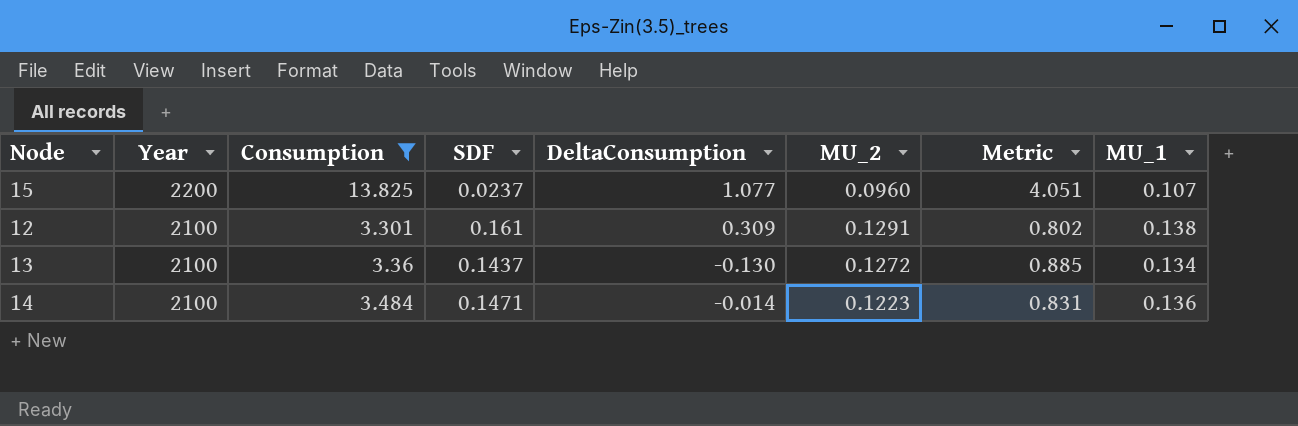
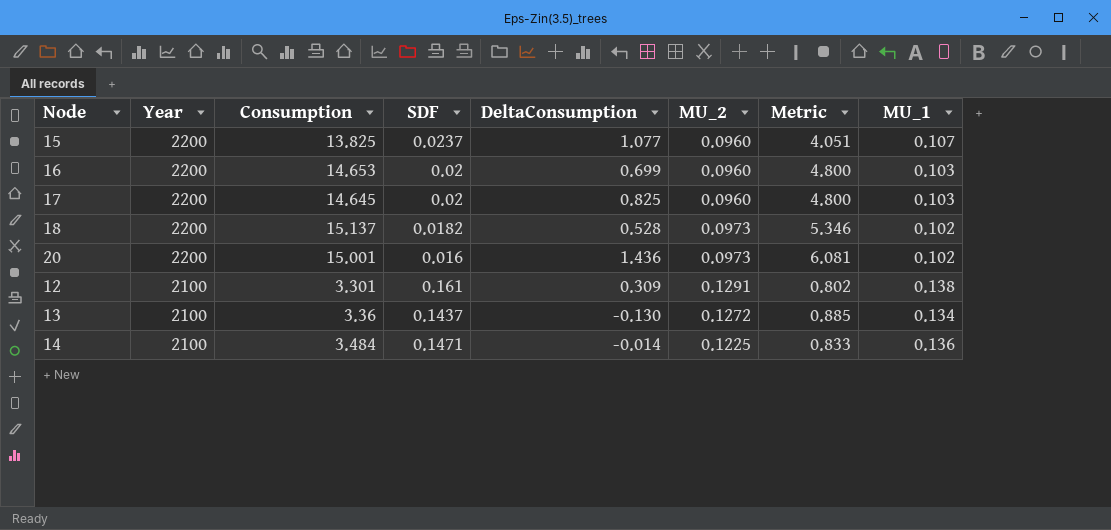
filter: Consumption <= 13.825 -> none
14 | MU_2: 0.1223 -> 0.1225
14 | Metric: 0.831 -> 0.833

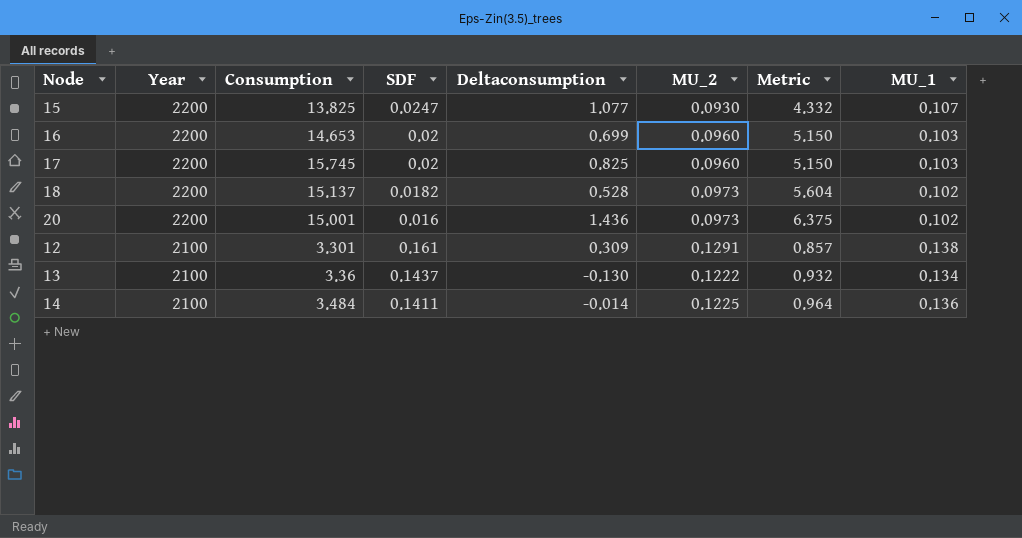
column name: DeltaConsumption -> Deltaconsumption
column Metric | formula: [MU_2] / [SDF] -> [MU_1] / [SDF]
15 | SDF: 0.0237 -> 0.0247
15 | MU_2: 0.0960 -> 0.0930
17 | Consumption: 14.645 -> 15.745
13 | MU_2: 0.1272 -> 0.1222
14 | SDF: 0.1471 -> 0.1411

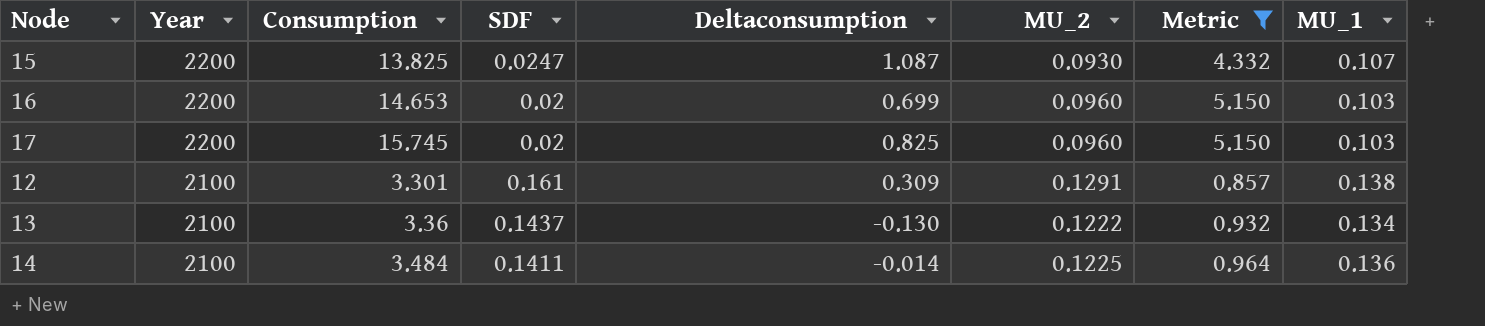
filter: none -> Metric <= 5.150
15 | Deltaconsumption: 1.077 -> 1.087

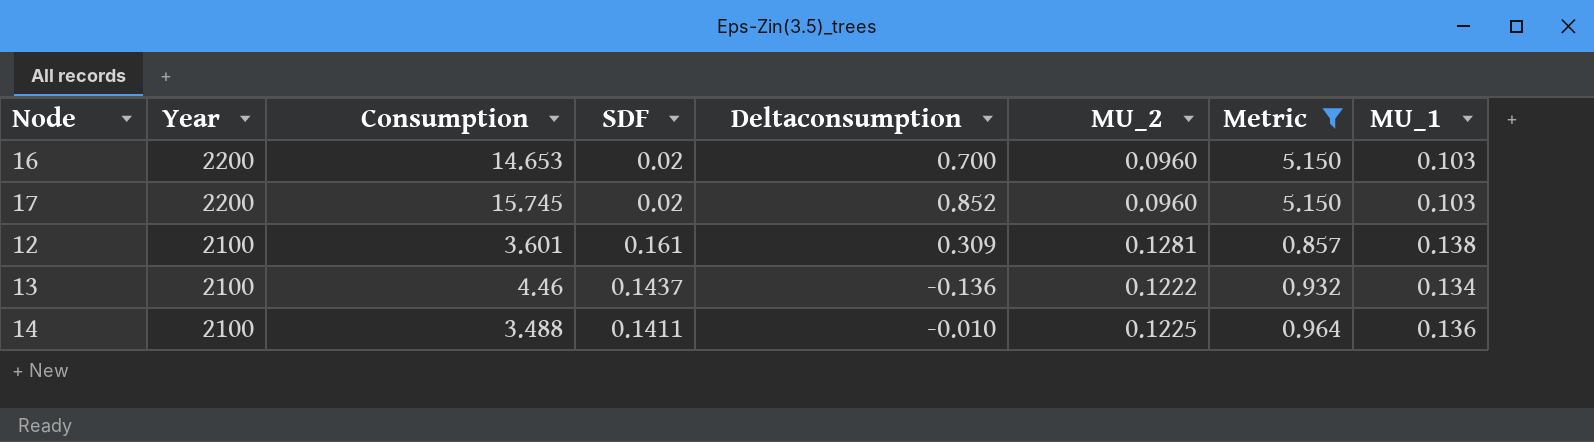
row 15: 2200 | 13.825 | 0.0247 | 1.087 | 0.0930 | 4.332 | 0.107 -> none
16 | Deltaconsumption: 0.699 -> 0.700
17 | Deltaconsumption: 0.825 -> 0.852
12 | Consumption: 3.301 -> 3.601
12 | MU_2: 0.1291 -> 0.1281
13 | Consumption: 3.36 -> 4.46
13 | Deltaconsumption: -0.130 -> -0.136
14 | Consumption: 3.484 -> 3.488
14 | Deltaconsumption: -0.014 -> -0.010

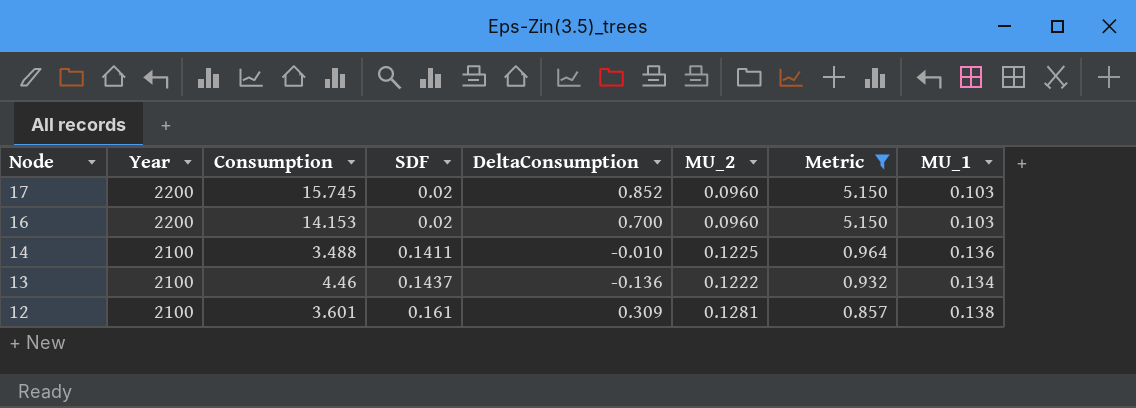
row order: Year descending -> Node descending
column name: Deltaconsumption -> DeltaConsumption
16 | Consumption: 14.653 -> 14.153

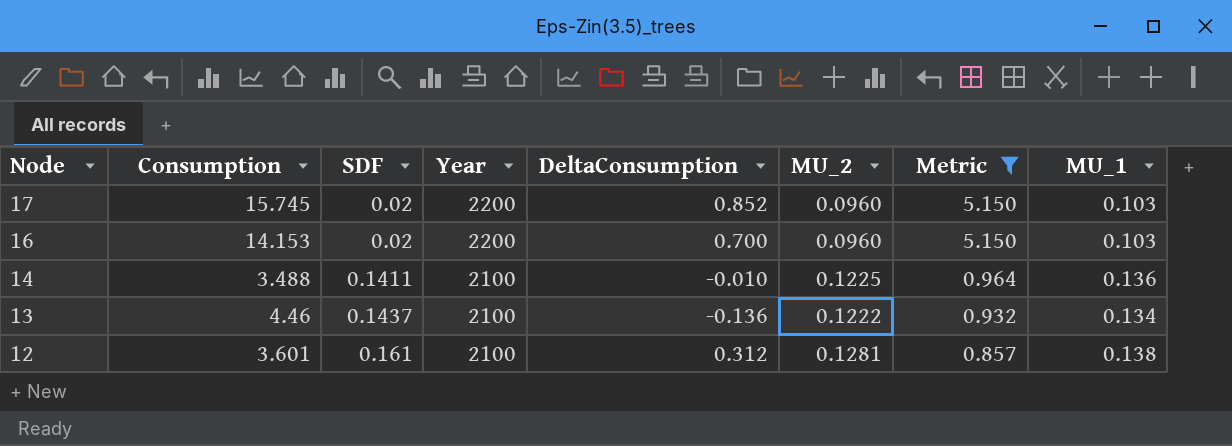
column Year | position: 2 -> 4
12 | DeltaConsumption: 0.309 -> 0.312

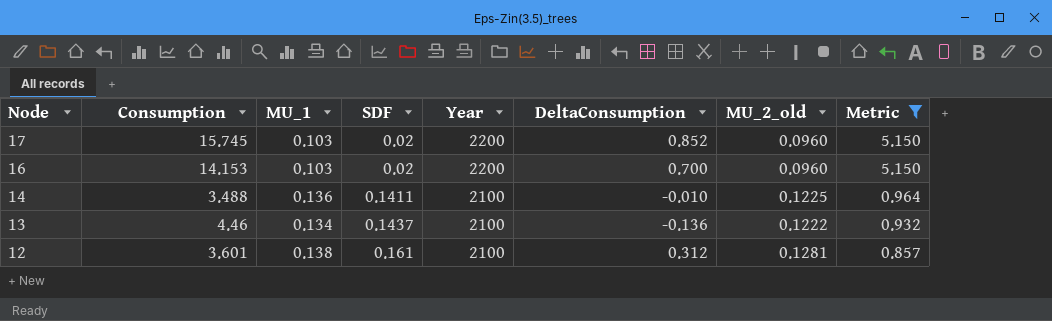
column MU_1 | position: 8 -> 3
column name: MU_2 -> MU_2_old

